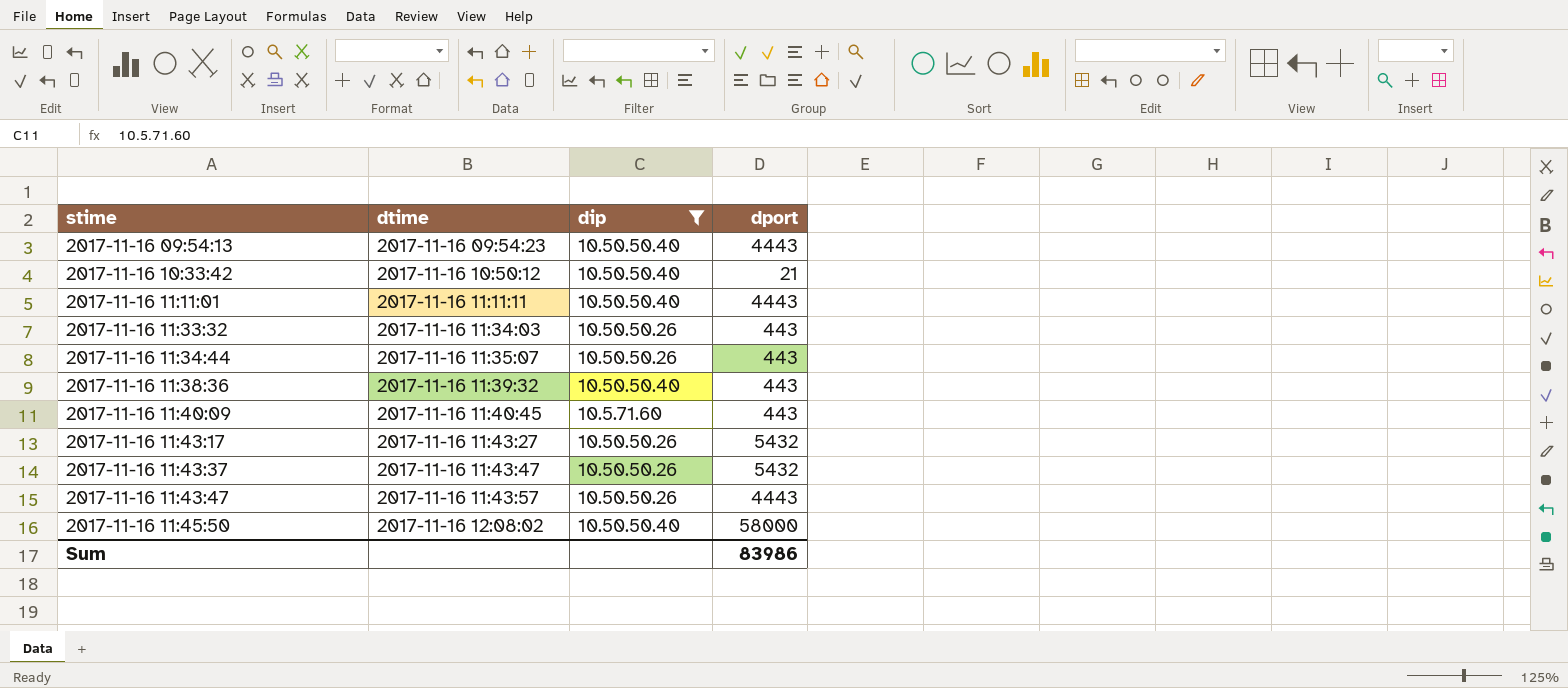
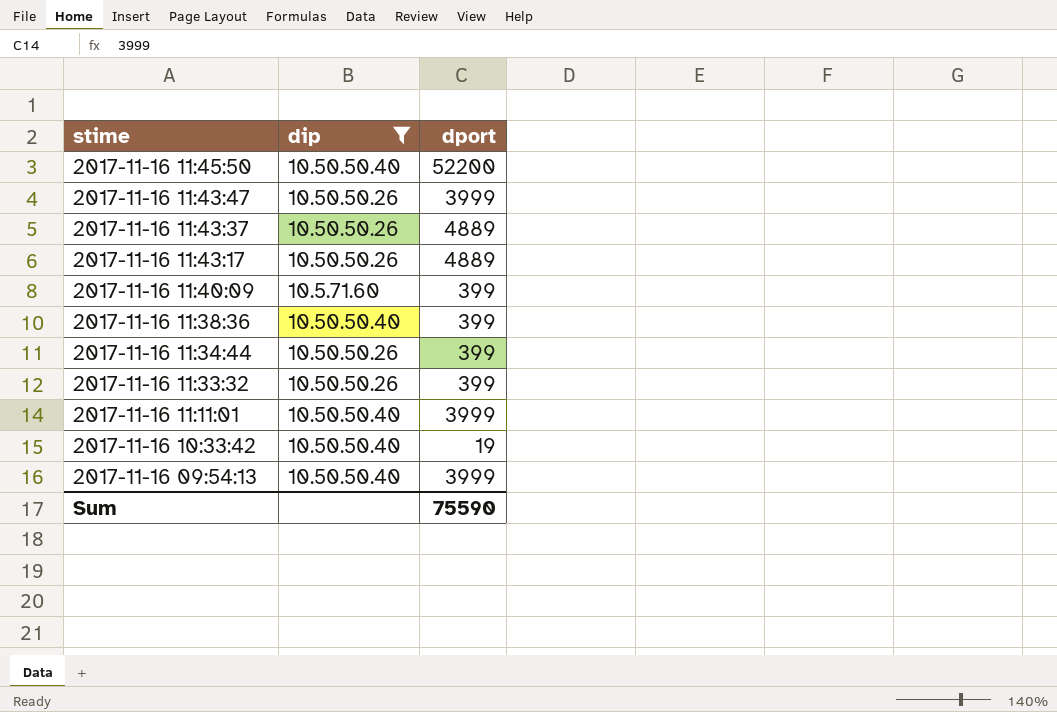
row order: stime ascending -> stime descending
column dtime | position: 2 -> none
2017-11-16 11:45:50 | dport: 58000 -> 52200
2017-11-16 11:43:47 | dport: 4443 -> 3999
2017-11-16 11:43:37 | dport: 5432 -> 4889
2017-11-16 11:43:17 | dport: 5432 -> 4889
2017-11-16 11:40:09 | dport: 443 -> 399
2017-11-16 11:38:36 | dport: 443 -> 399
2017-11-16 11:34:44 | dport: 443 -> 399
2017-11-16 11:33:32 | dport: 443 -> 399
2017-11-16 11:11:01 | dport: 4443 -> 3999
2017-11-16 10:33:42 | dport: 21 -> 19
2017-11-16 09:54:13 | dport: 4443 -> 3999
Sum | dport: 83986 -> 75590

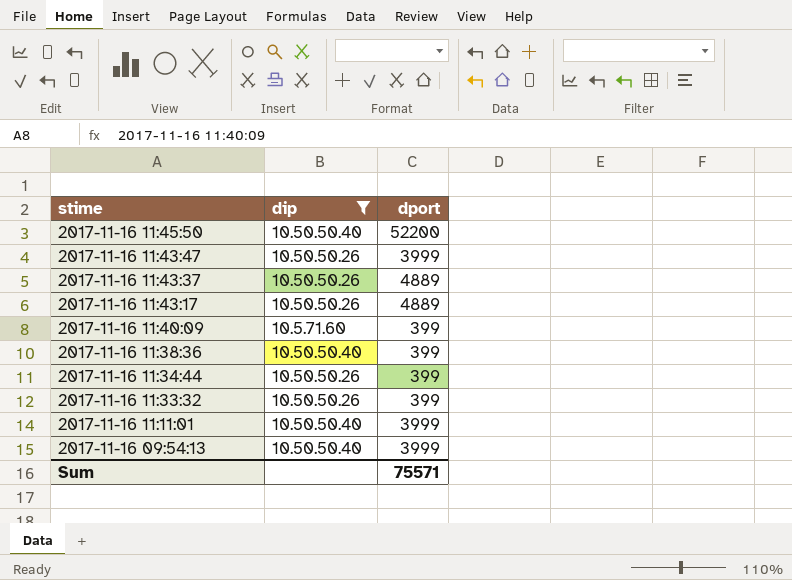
row 2017-11-16 10:33:42: 10.50.50.40 | 19 -> none
Sum | dport: 75590 -> 75571

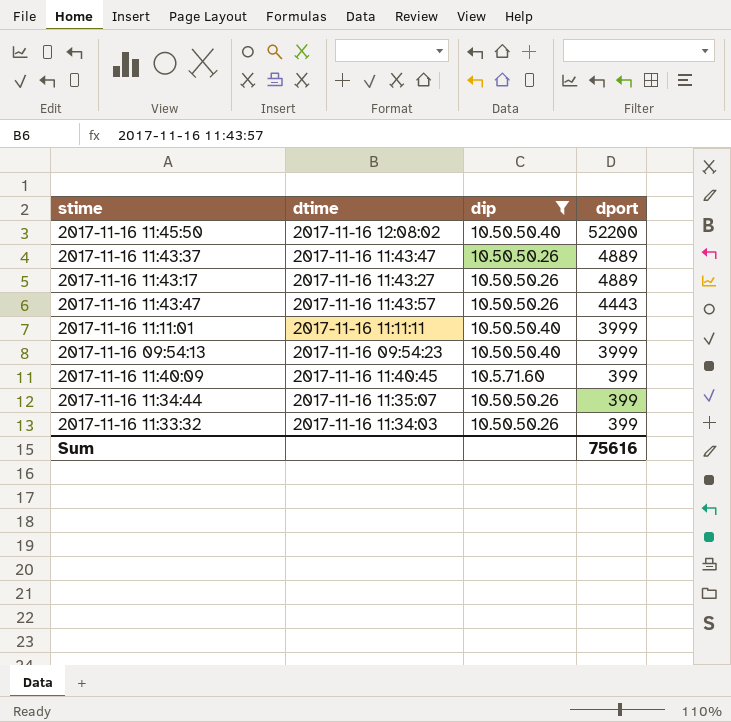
row order: stime descending -> dport descending
column dtime | position: none -> 2
row 2017-11-16 11:38:36: 10.50.50.40 | 399 -> none
2017-11-16 11:43:47 | dport: 3999 -> 4443
Sum | dport: 75571 -> 75616

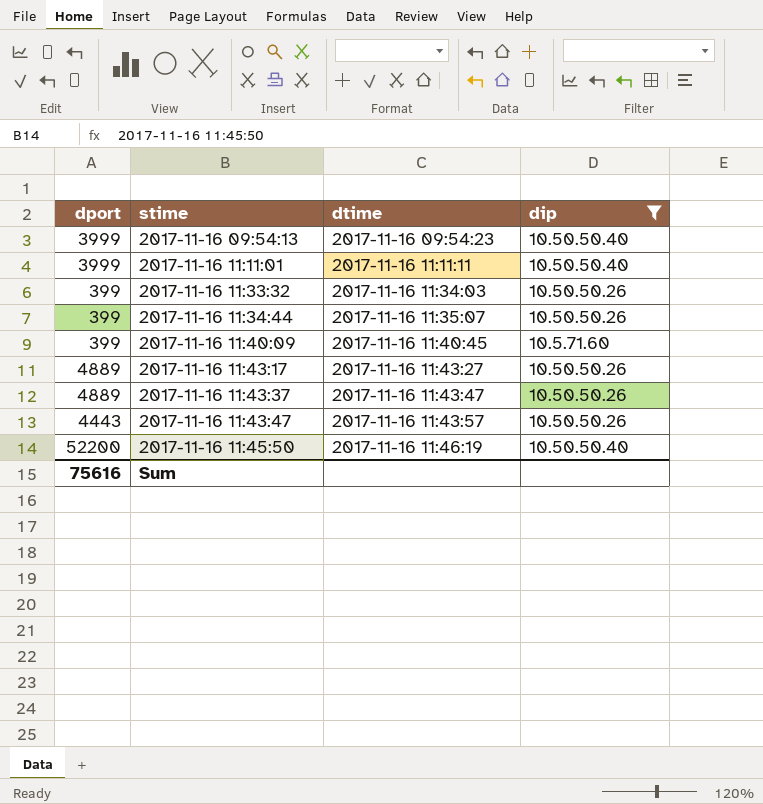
row order: dport descending -> stime ascending
column dport | position: 4 -> 1
2017-11-16 11:45:50 | dtime: 2017-11-16 12:08:02 -> 2017-11-16 11:46:19

